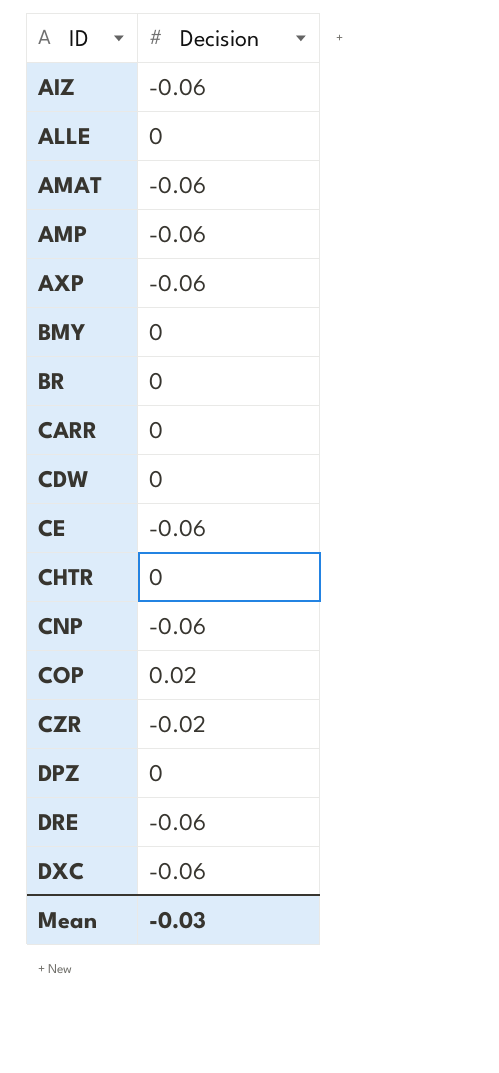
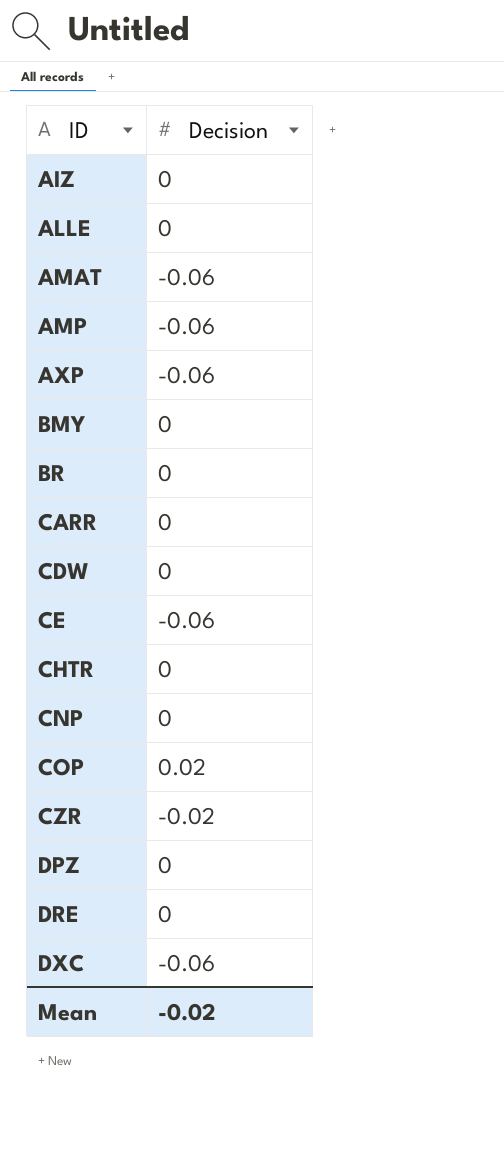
AIZ | Decision: -0.06 -> 0
CNP | Decision: -0.06 -> 0
DRE | Decision: -0.06 -> 0
Mean | Decision: -0.03 -> -0.02

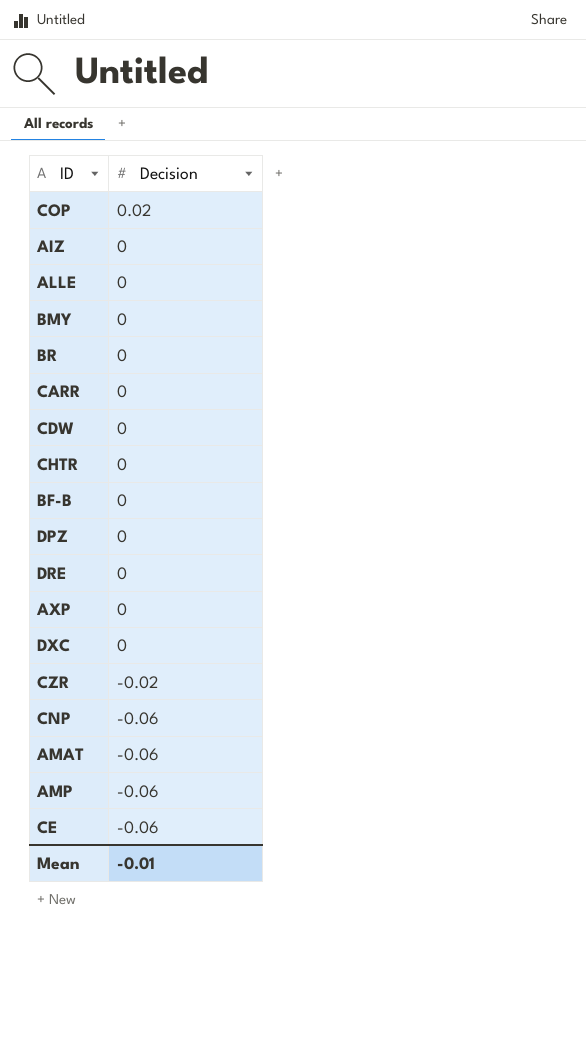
row order: ID ascending -> Decision descending
row BF-B: none -> 0
AXP | Decision: -0.06 -> 0
DXC | Decision: -0.06 -> 0
CNP | Decision: 0 -> -0.06
Mean | Decision: -0.02 -> -0.01

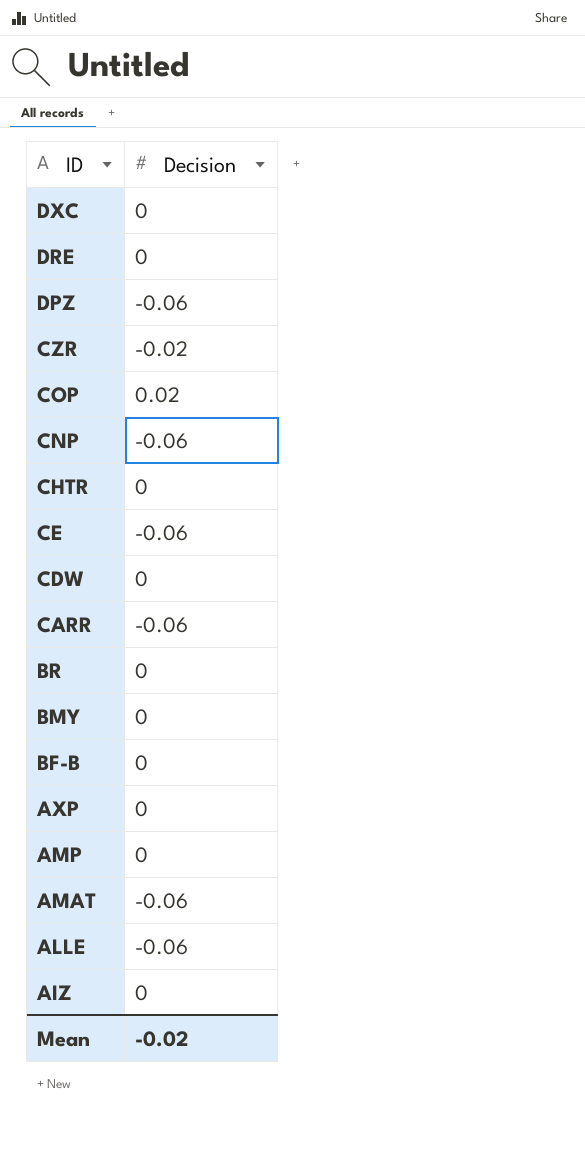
row order: Decision descending -> ID descending
DPZ | Decision: 0 -> -0.06
CARR | Decision: 0 -> -0.06
AMP | Decision: -0.06 -> 0
ALLE | Decision: 0 -> -0.06
Mean | Decision: -0.01 -> -0.02

